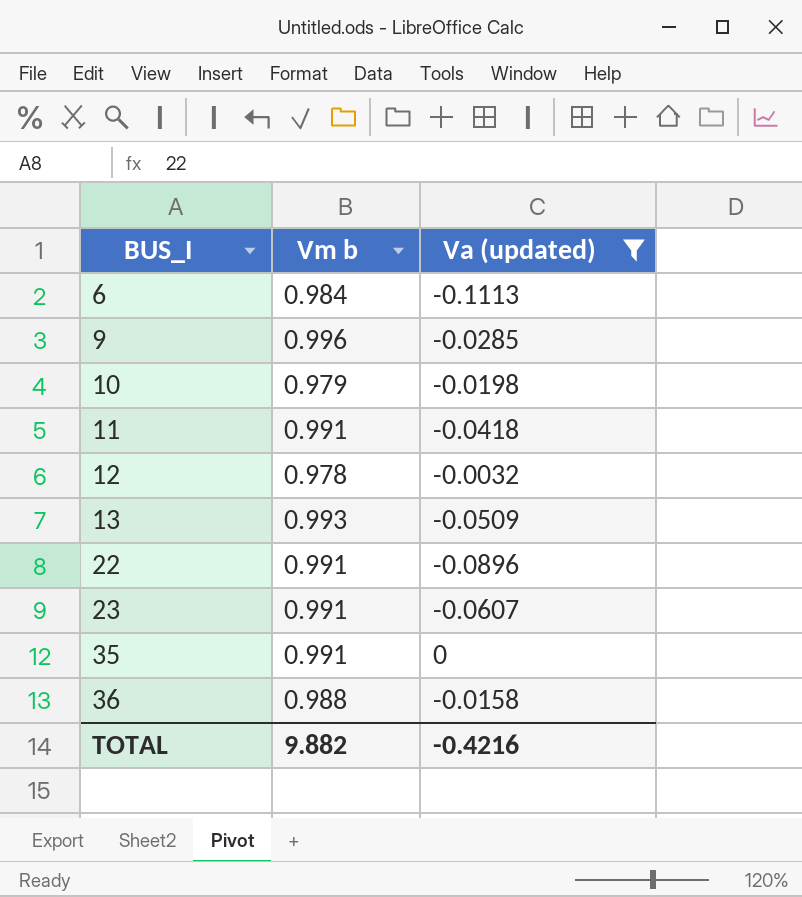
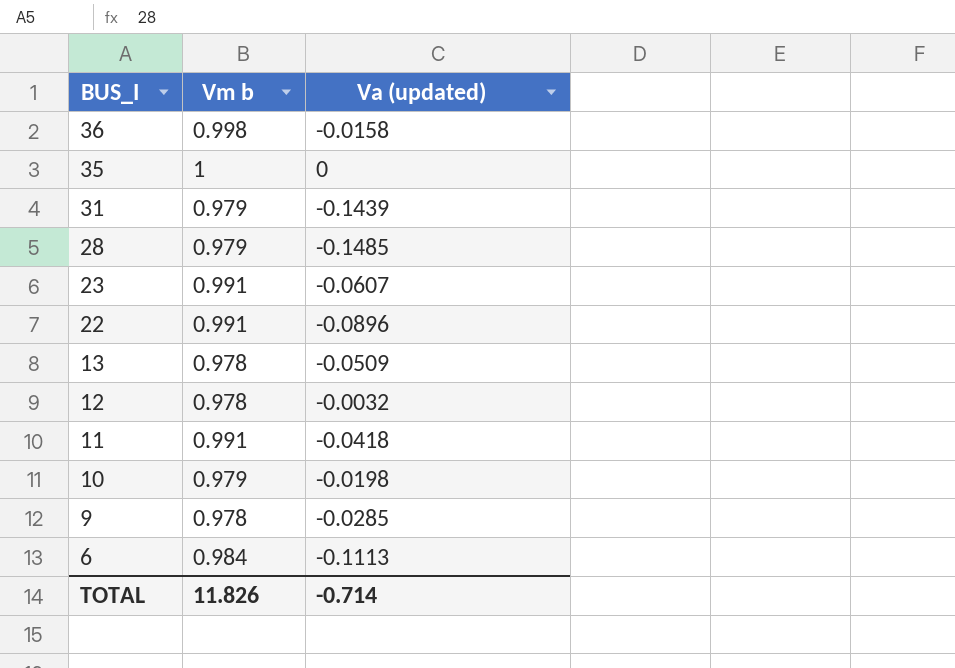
filter: Va (updated) >= -0.1113 -> none
row order: BUS_I ascending -> BUS_I descending
36 | Vm b: 0.988 -> 0.998
35 | Vm b: 0.991 -> 1
13 | Vm b: 0.993 -> 0.978
9 | Vm b: 0.996 -> 0.978
TOTAL | Vm b: 9.882 -> 11.826
TOTAL | Va (updated): -0.4216 -> -0.714

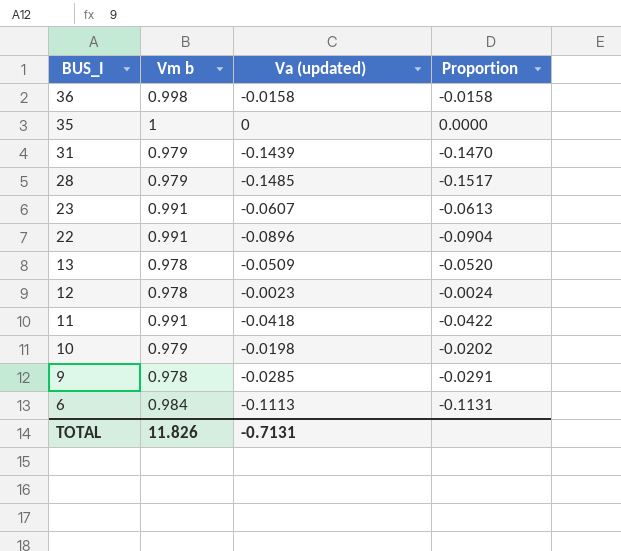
column Proportion | formula: none -> [Va (updated)] / [Vm b]
12 | Va (updated): -0.0032 -> -0.0023
TOTAL | Va (updated): -0.714 -> -0.7131

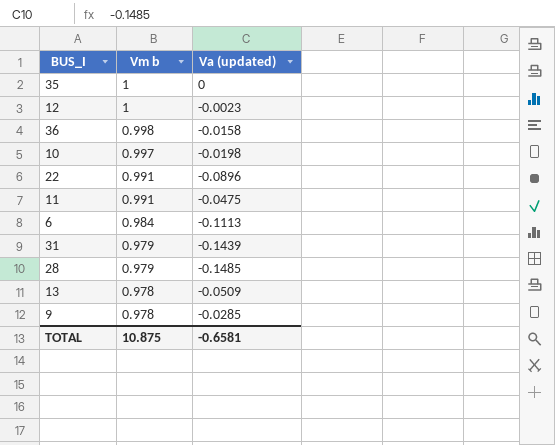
row order: BUS_I descending -> Vm b descending
column Proportion | formula: [Va (updated)] / [Vm b] -> none
row 23: 0.991 | -0.0607 | -0.0613 -> none
12 | Vm b: 0.978 -> 1
10 | Vm b: 0.979 -> 0.997
11 | Va (updated): -0.0418 -> -0.0475
TOTAL | Vm b: 11.826 -> 10.875
TOTAL | Va (updated): -0.7131 -> -0.6581

